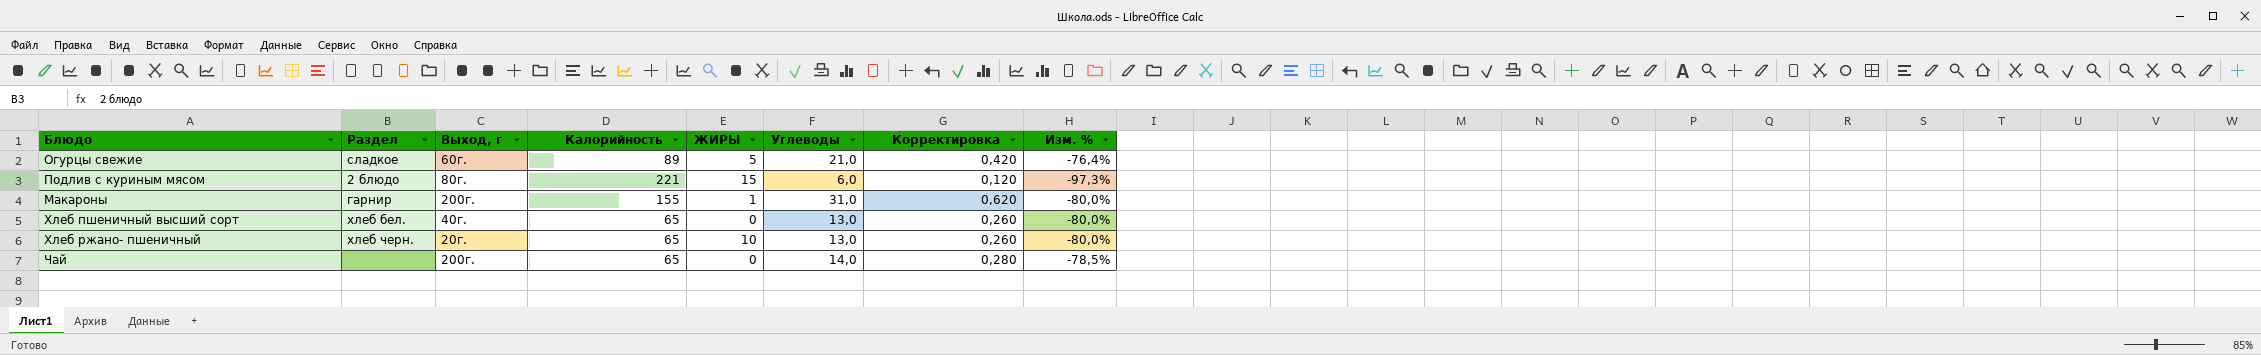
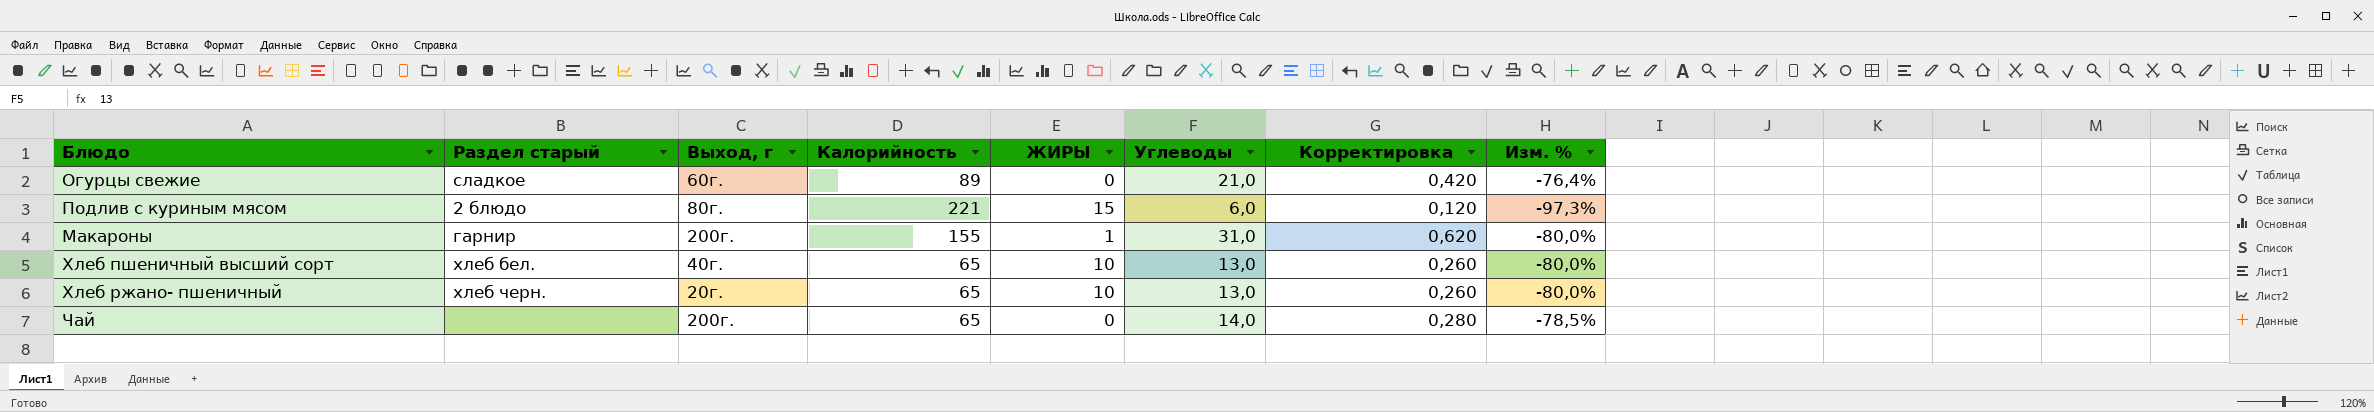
column name: Раздел -> Раздел старый
Огурцы свежие | ЖИРЫ: 5 -> 0
Хлеб пшеничный высший сорт | ЖИРЫ: 0 -> 10

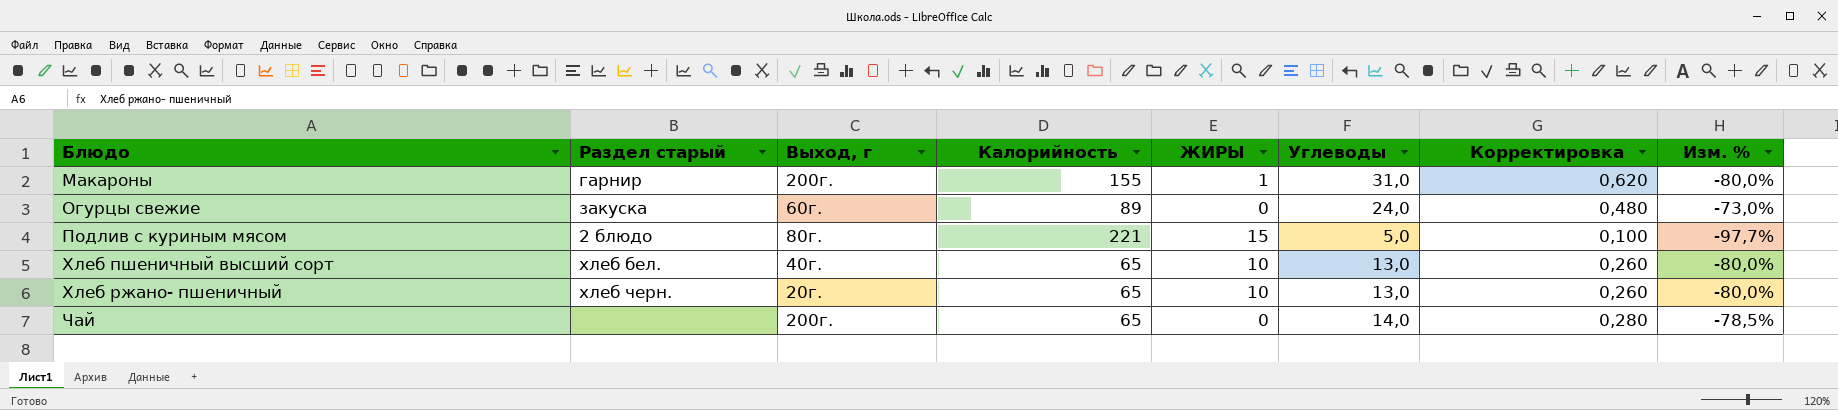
row order: none -> Блюдо ascending
Огурцы свежие | Раздел старый: сладкое -> закуска
Огурцы свежие | Углеводы: 21,0 -> 24,0
Огурцы свежие | Корректировка: 0,420 -> 0,480
Огурцы свежие | Изм. %: -76,4% -> -73,0%
Подлив с куриным мясом | Углеводы: 6,0 -> 5,0
Подлив с куриным мясом | Корректировка: 0,120 -> 0,100
Подлив с куриным мясом | Изм. %: -97,3% -> -97,7%

